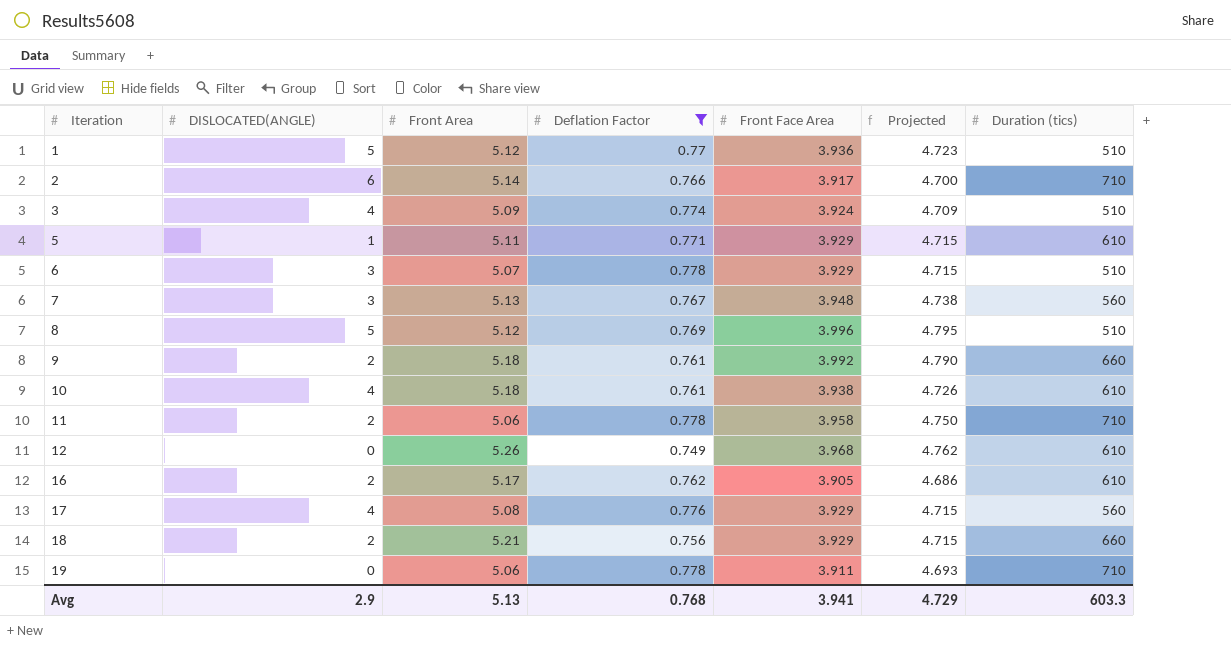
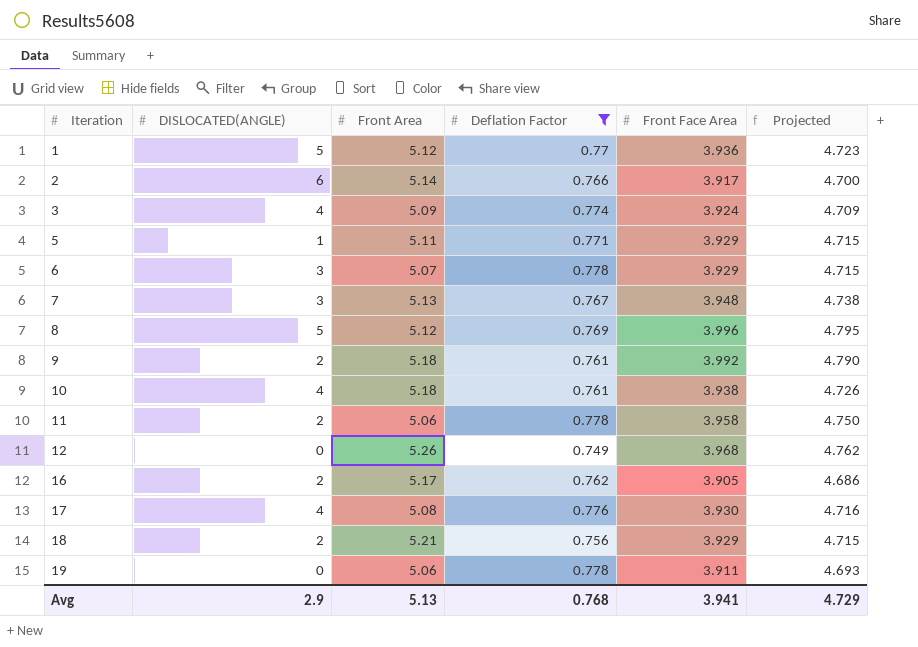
column Duration (tics) | position: 7 -> none
17 | Front Face Area: 3.929 -> 3.930
17 | Projected: 4.715 -> 4.716

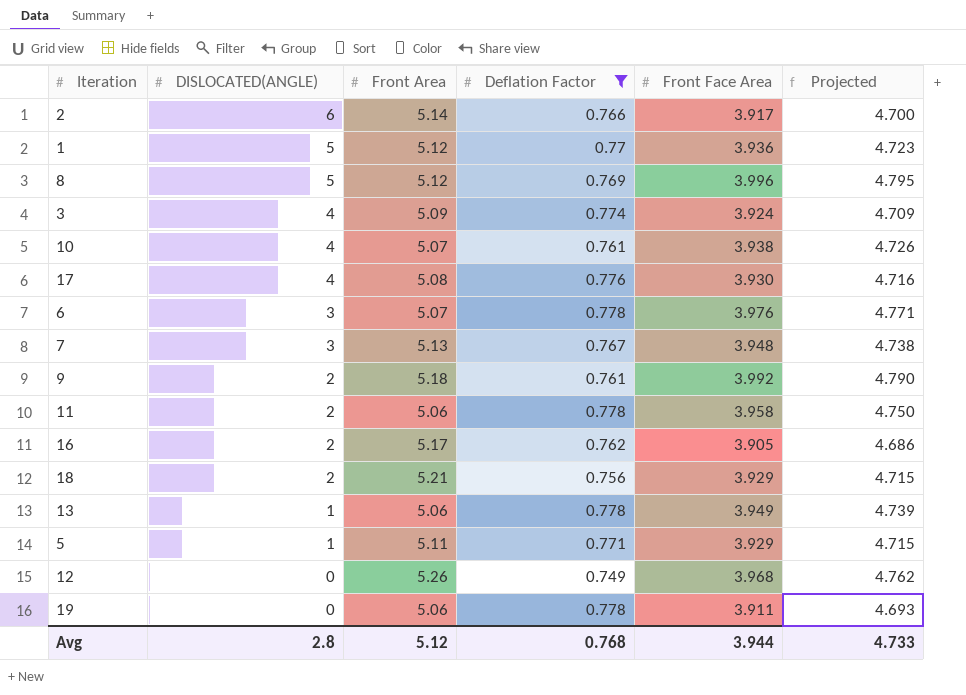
row order: Iteration ascending -> DISLOCATED(ANGLE) descending
10 | Front Area: 5.18 -> 5.07
6 | Front Face Area: 3.929 -> 3.976
6 | Projected: 4.715 -> 4.771
row 13: none -> 1 | 5.06 | 0.778 | 3.949 | 4.739
Avg | DISLOCATED(ANGLE): 2.9 -> 2.8
Avg | Front Area: 5.13 -> 5.12
Avg | Front Face Area: 3.941 -> 3.944
Avg | Projected: 4.729 -> 4.733

